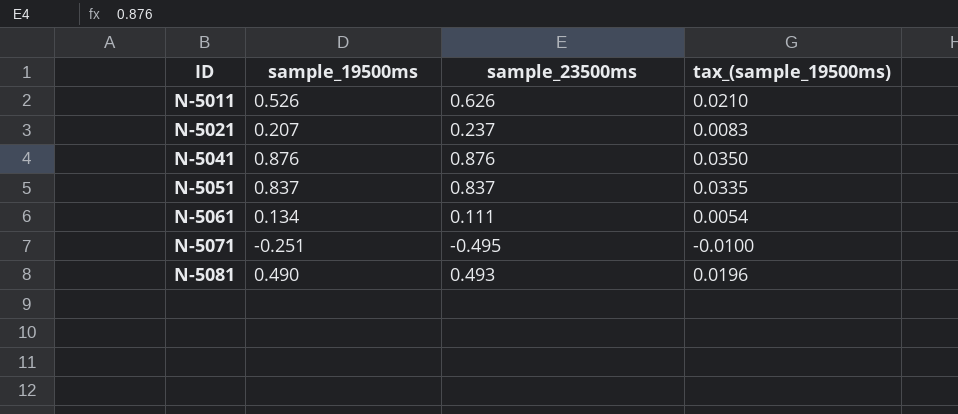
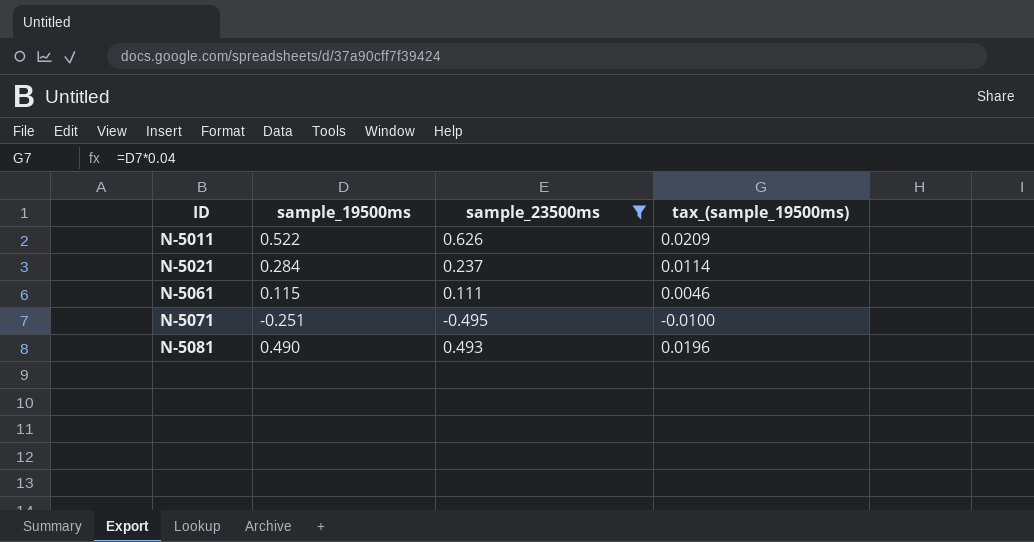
filter: none -> sample_23500ms <= 0.626
N-5011 | sample_19500ms: 0.526 -> 0.522
N-5011 | tax_(sample_19500ms): 0.0210 -> 0.0209
N-5021 | sample_19500ms: 0.207 -> 0.284
N-5021 | tax_(sample_19500ms): 0.0083 -> 0.0114
N-5061 | sample_19500ms: 0.134 -> 0.115
N-5061 | tax_(sample_19500ms): 0.0054 -> 0.0046

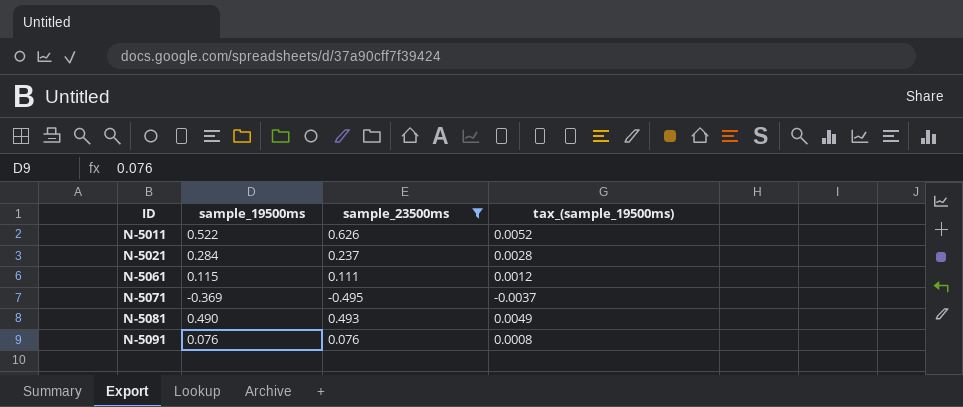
column tax_(sample_19500ms) | formula: [sample_19500ms] * 0.04 -> [sample_19500ms] * 0.01
N-5071 | sample_19500ms: -0.251 -> -0.369
row N-5091: none -> 0.076 | 0.076 | 0.0008

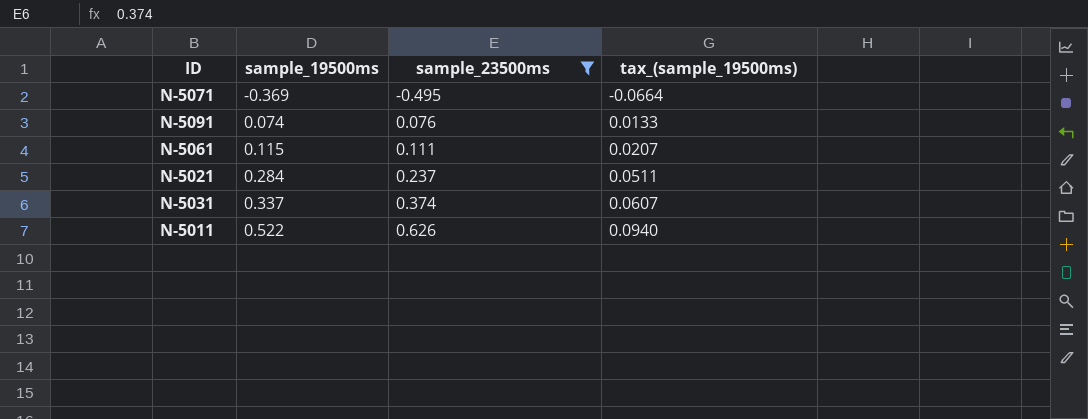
row order: ID ascending -> sample_19500ms ascending
column tax_(sample_19500ms) | formula: [sample_19500ms] * 0.01 -> [sample_19500ms] * 0.18
row N-5081: 0.490 | 0.493 | 0.0049 -> none
N-5091 | sample_19500ms: 0.076 -> 0.074
row N-5031: none -> 0.337 | 0.374 | 0.0607

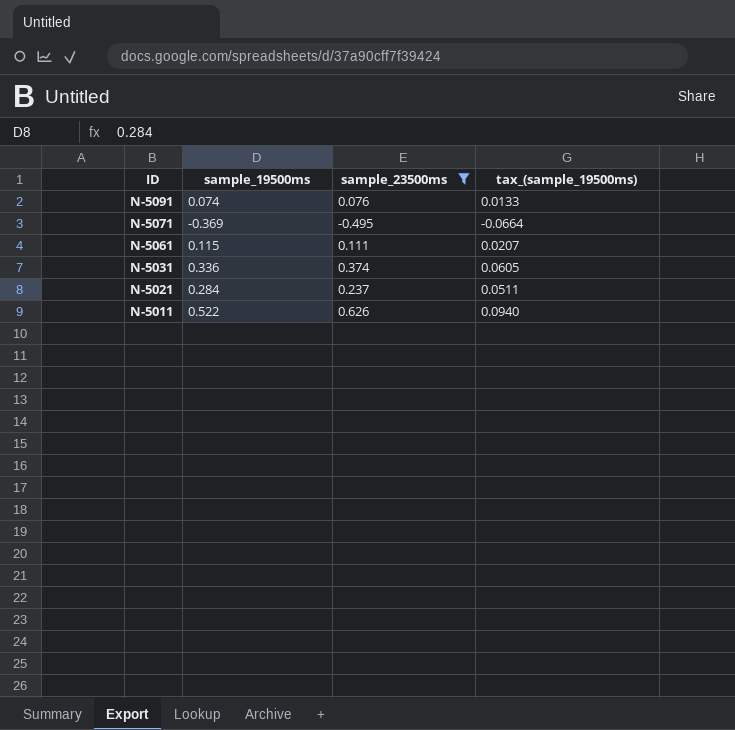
row order: sample_19500ms ascending -> ID descending
N-5031 | sample_19500ms: 0.337 -> 0.336
N-5031 | tax_(sample_19500ms): 0.0607 -> 0.0605

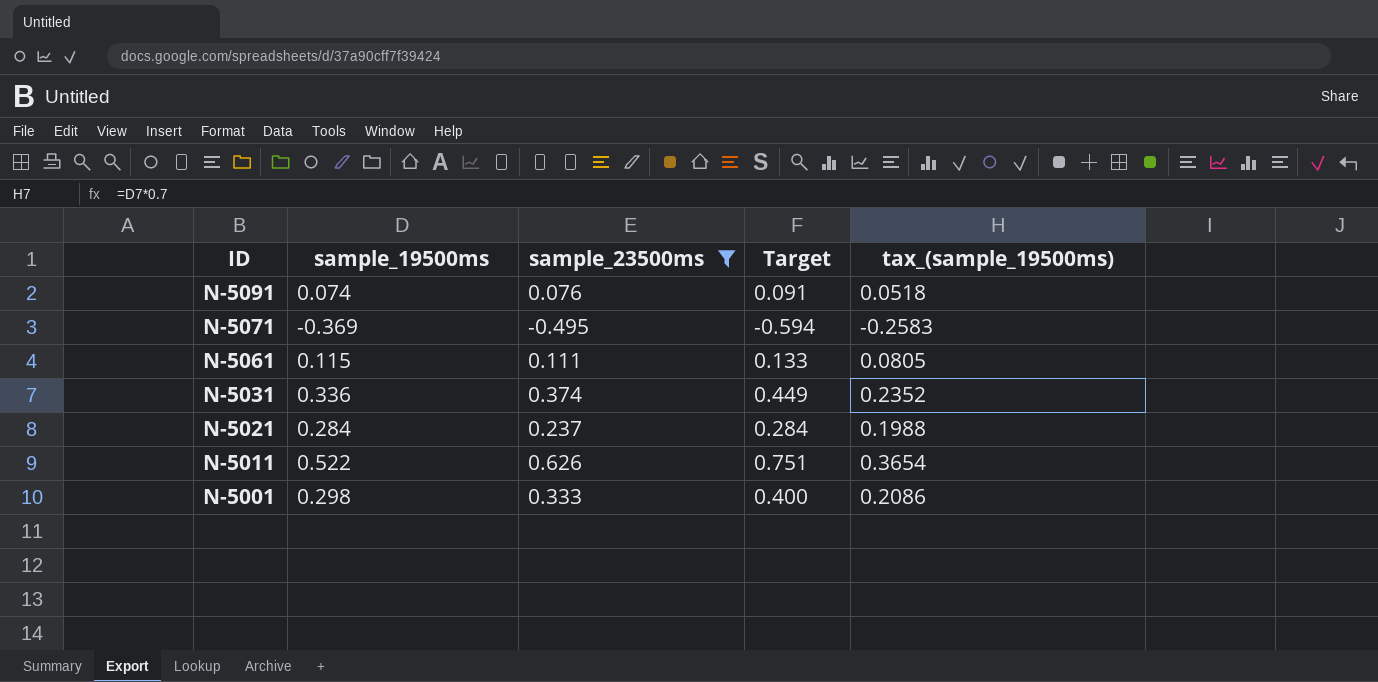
column Target | formula: none -> [sample_23500ms] * 1.2
column tax_(sample_19500ms) | formula: [sample_19500ms] * 0.18 -> [sample_19500ms] * 0.7
row N-5001: none -> 0.298 | 0.333 | 0.400 | 0.2086

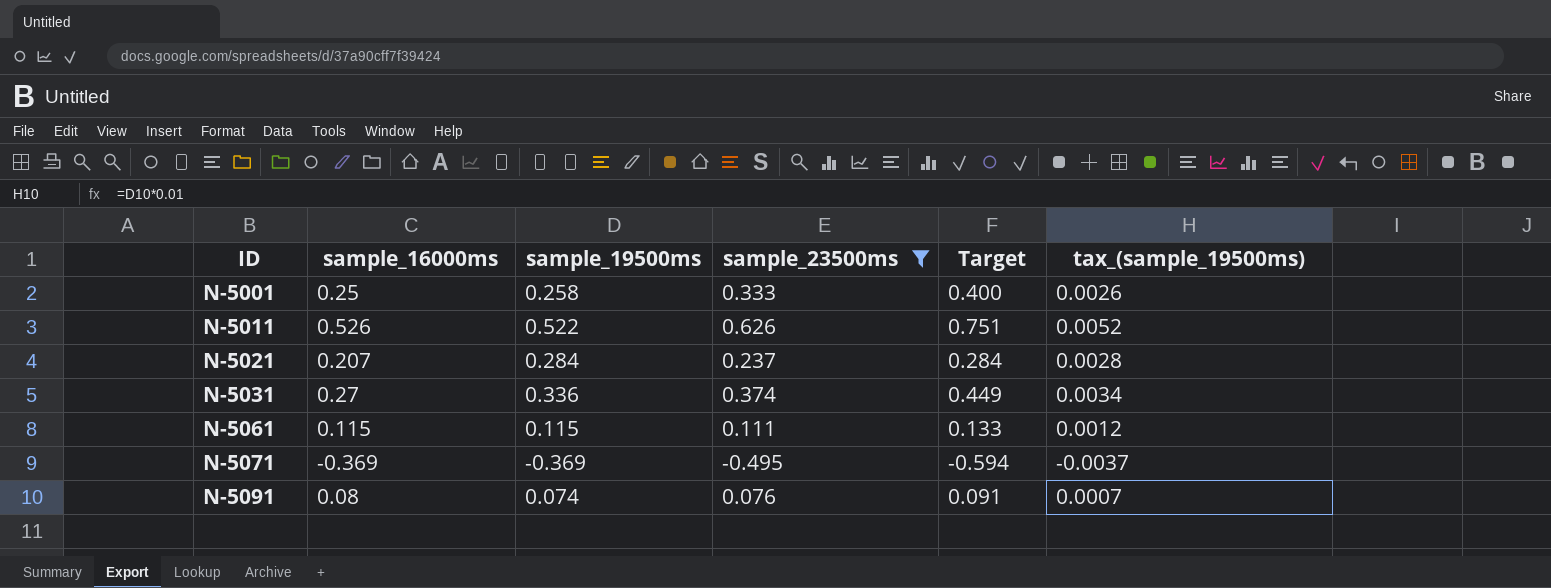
row order: ID descending -> ID ascending
column sample_16000ms | position: none -> 2
column tax_(sample_19500ms) | formula: [sample_19500ms] * 0.7 -> [sample_19500ms] * 0.01
N-5001 | sample_19500ms: 0.298 -> 0.258

